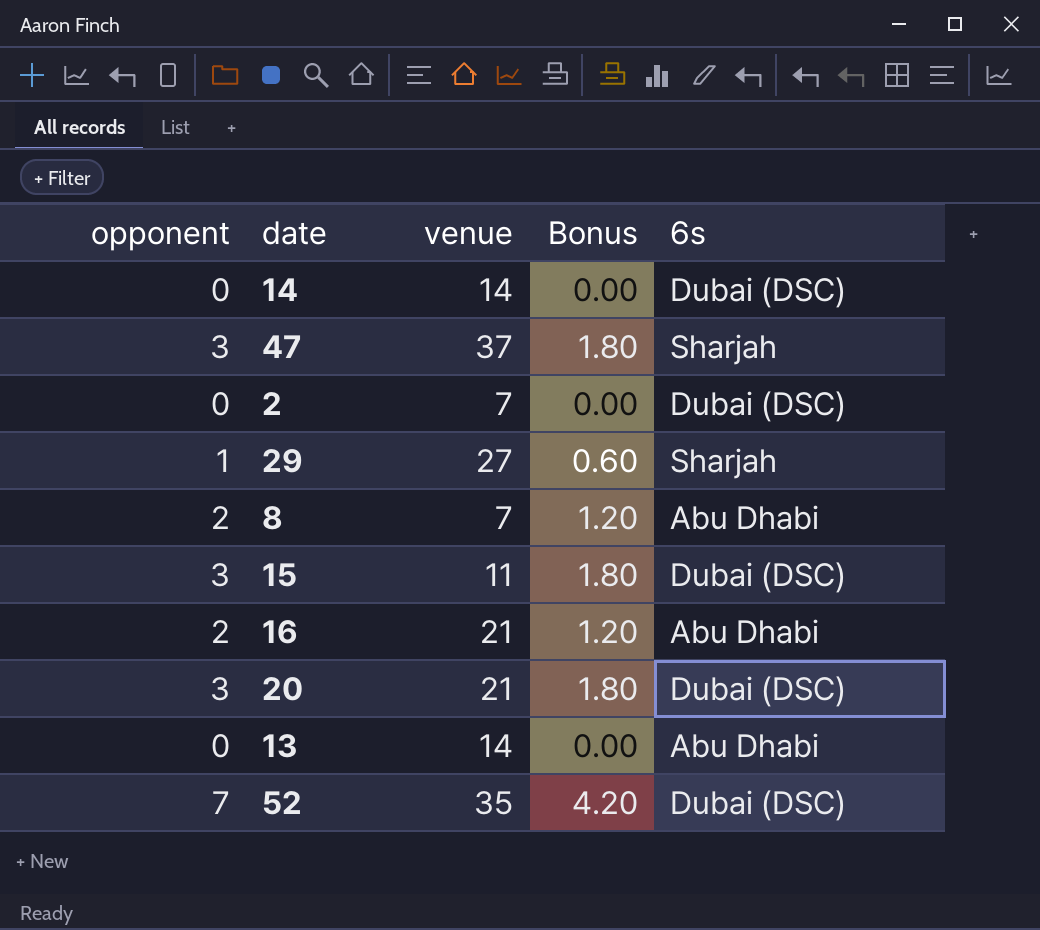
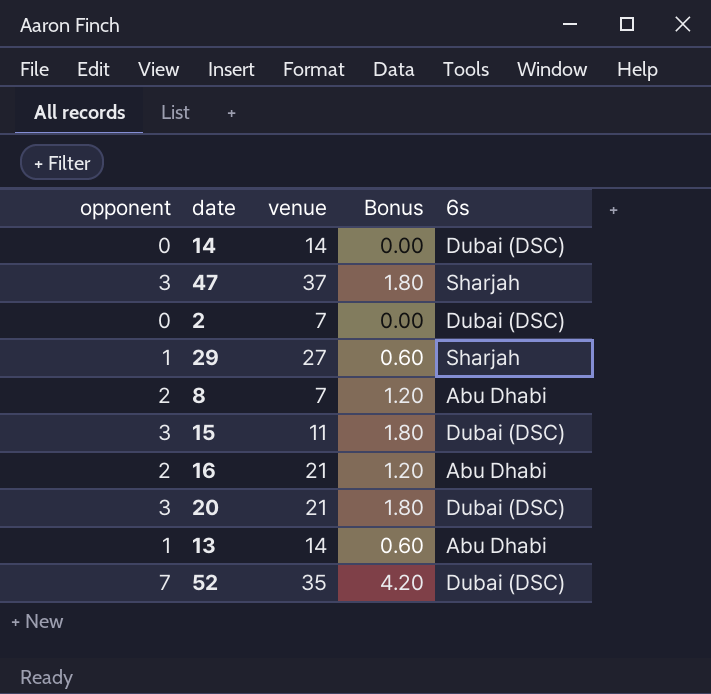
13 | opponent: 0 -> 1
13 | Bonus: 0.00 -> 0.60

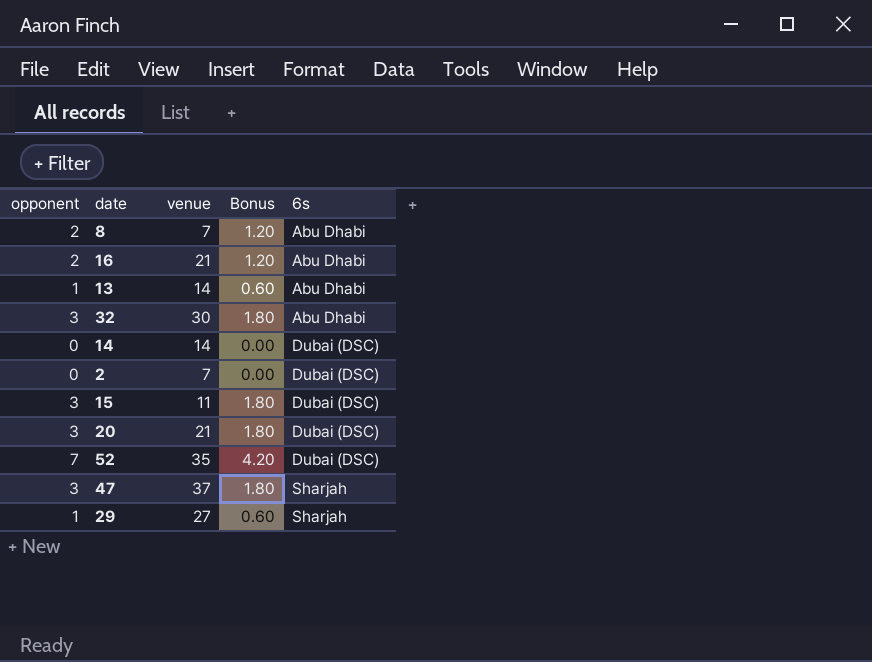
row order: none -> 6s ascending
row 32: none -> 3 | 30 | 1.80 | Abu Dhabi

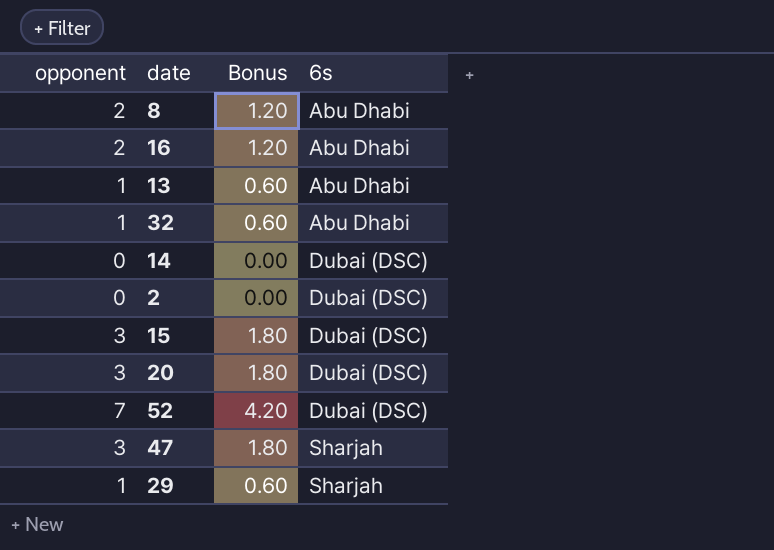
column venue | position: 3 -> none
32 | opponent: 3 -> 1
32 | Bonus: 1.80 -> 0.60

